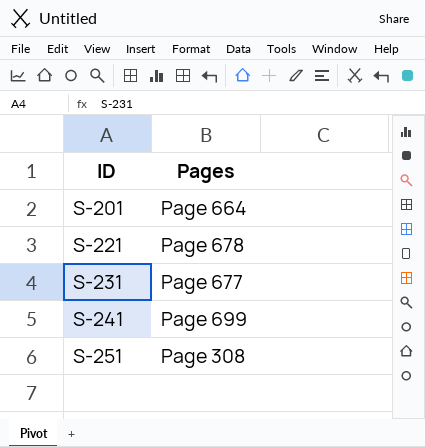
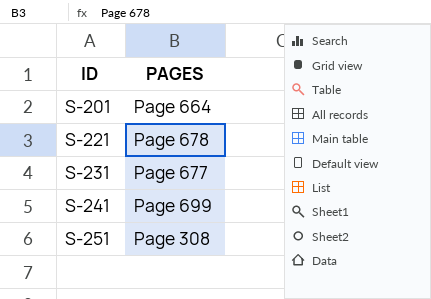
column name: Pages -> PAGES

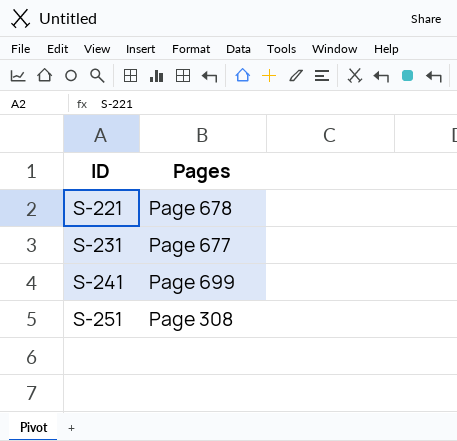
column name: PAGES -> Pages
row S-201: Page 664 -> none

